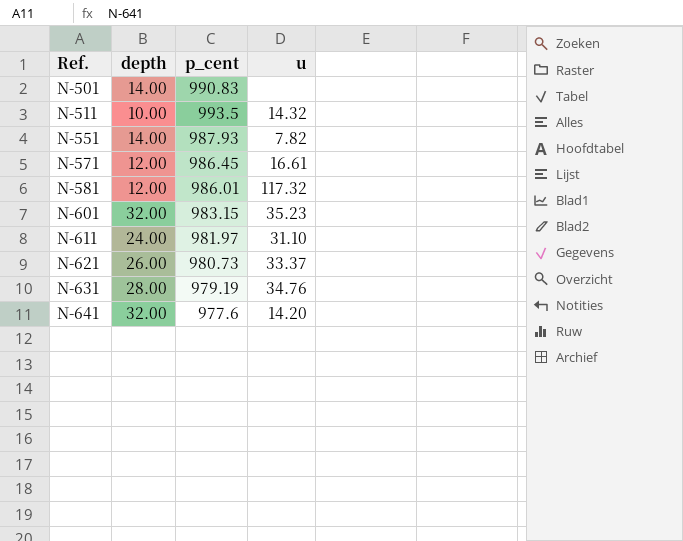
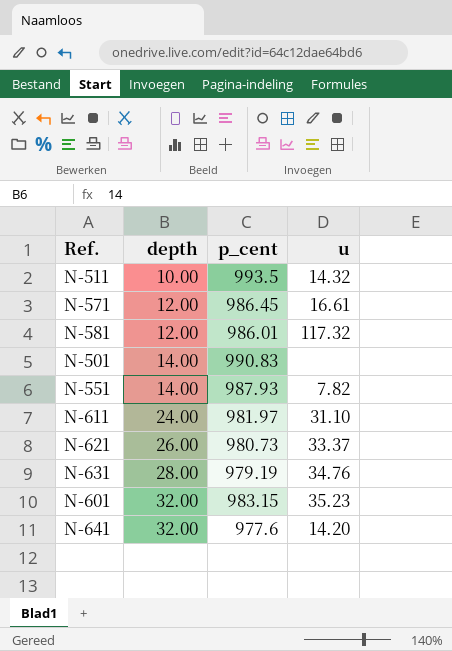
row order: Ref. ascending -> depth ascending

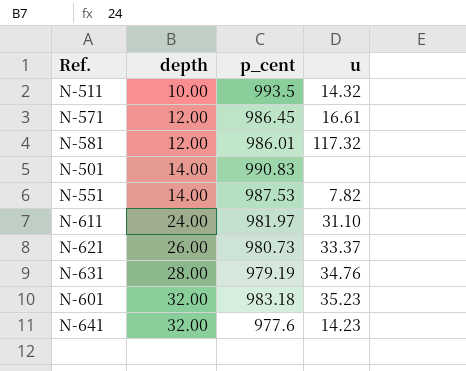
N-551 | p_cent: 987.93 -> 987.53
N-601 | p_cent: 983.15 -> 983.18
N-641 | u: 14.20 -> 14.23

